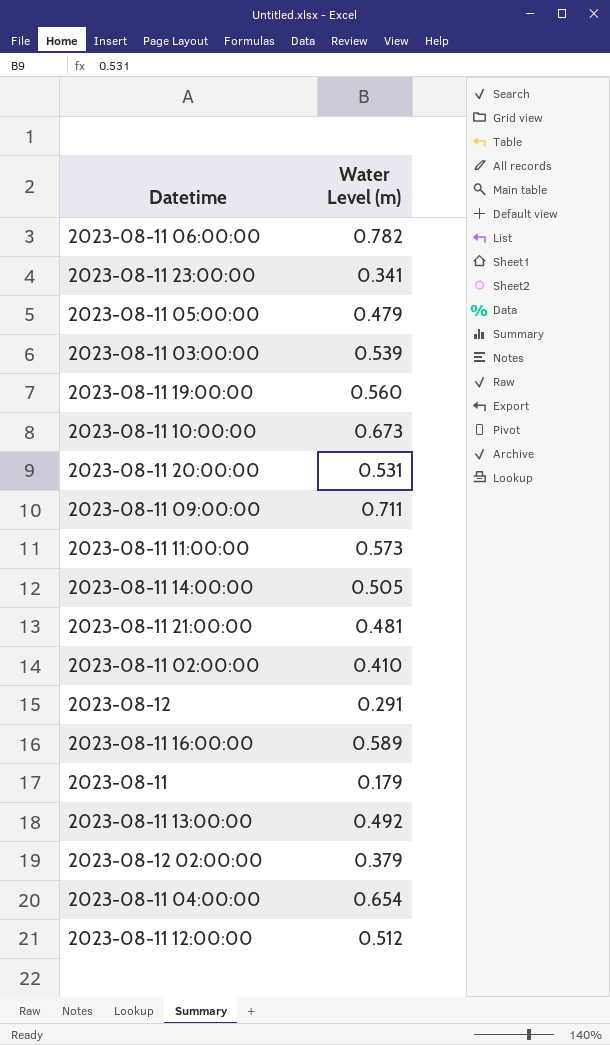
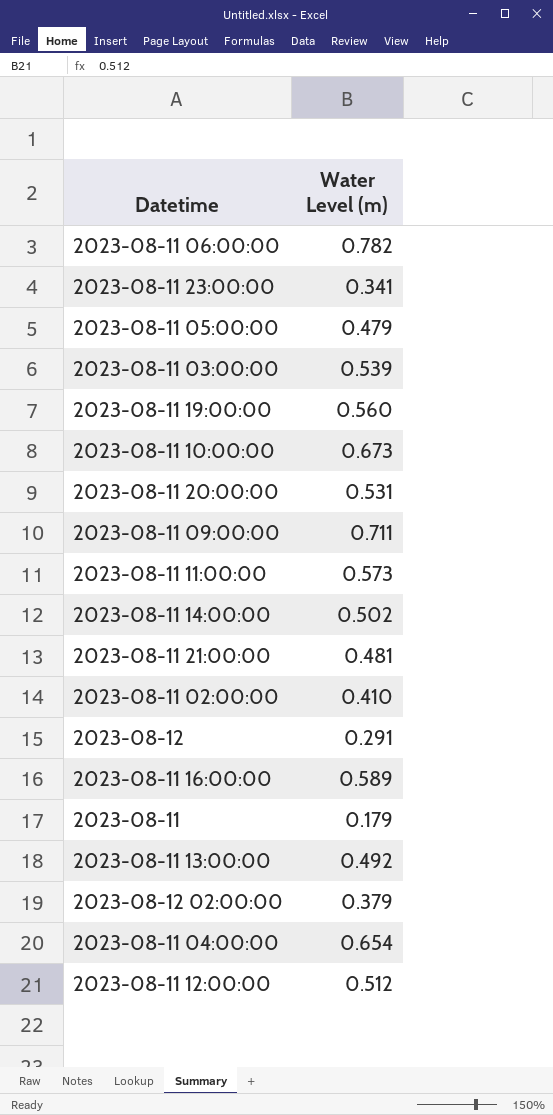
2023-08-11 14:00:00 | Water Level (m): 0.505 -> 0.502

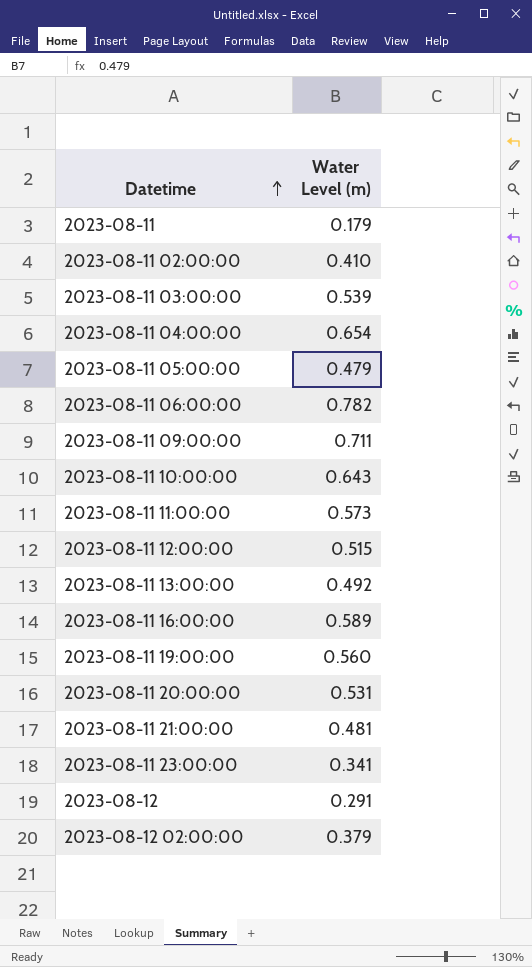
row order: none -> Datetime ascending
row 2023-08-11 14:00:00: 0.502 -> none
2023-08-11 10:00:00 | Water Level (m): 0.673 -> 0.643
2023-08-11 12:00:00 | Water Level (m): 0.512 -> 0.515

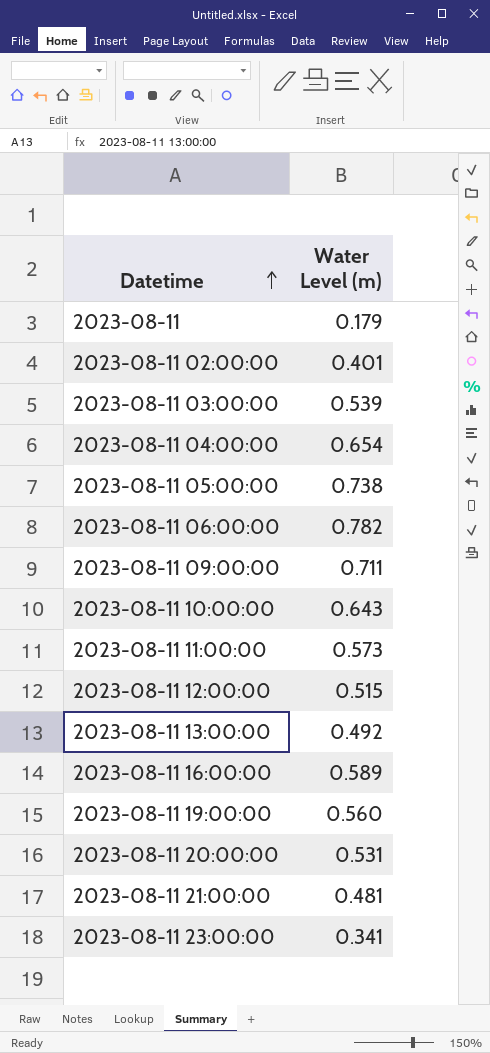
row 2023-08-12: 0.291 -> none
row 2023-08-12 02:00:00: 0.379 -> none
2023-08-11 02:00:00 | Water Level (m): 0.410 -> 0.401
2023-08-11 05:00:00 | Water Level (m): 0.479 -> 0.738

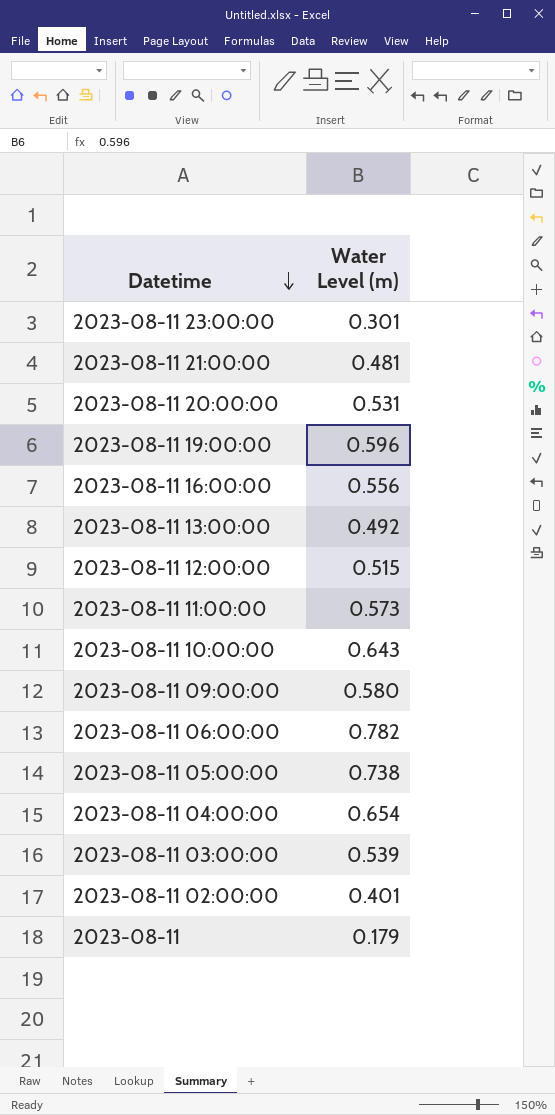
row order: Datetime ascending -> Datetime descending
2023-08-11 23:00:00 | Water Level (m): 0.341 -> 0.301
2023-08-11 19:00:00 | Water Level (m): 0.560 -> 0.596
2023-08-11 16:00:00 | Water Level (m): 0.589 -> 0.556
2023-08-11 09:00:00 | Water Level (m): 0.711 -> 0.580

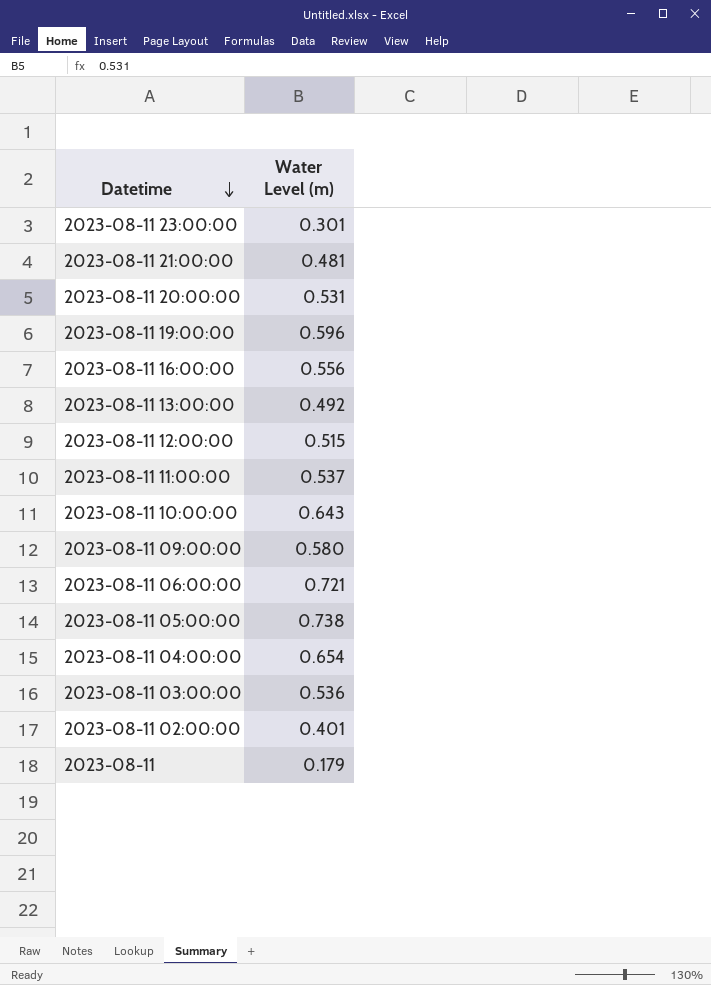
2023-08-11 11:00:00 | Water Level (m): 0.573 -> 0.537
2023-08-11 06:00:00 | Water Level (m): 0.782 -> 0.721
2023-08-11 03:00:00 | Water Level (m): 0.539 -> 0.536

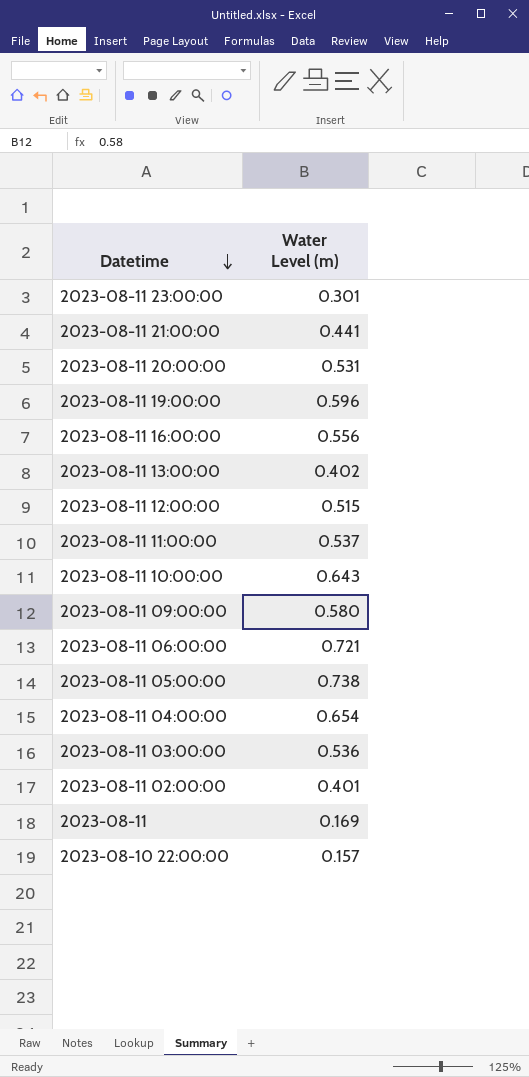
2023-08-11 21:00:00 | Water Level (m): 0.481 -> 0.441
2023-08-11 13:00:00 | Water Level (m): 0.492 -> 0.402
2023-08-11 | Water Level (m): 0.179 -> 0.169
row 2023-08-10 22:00:00: none -> 0.157

